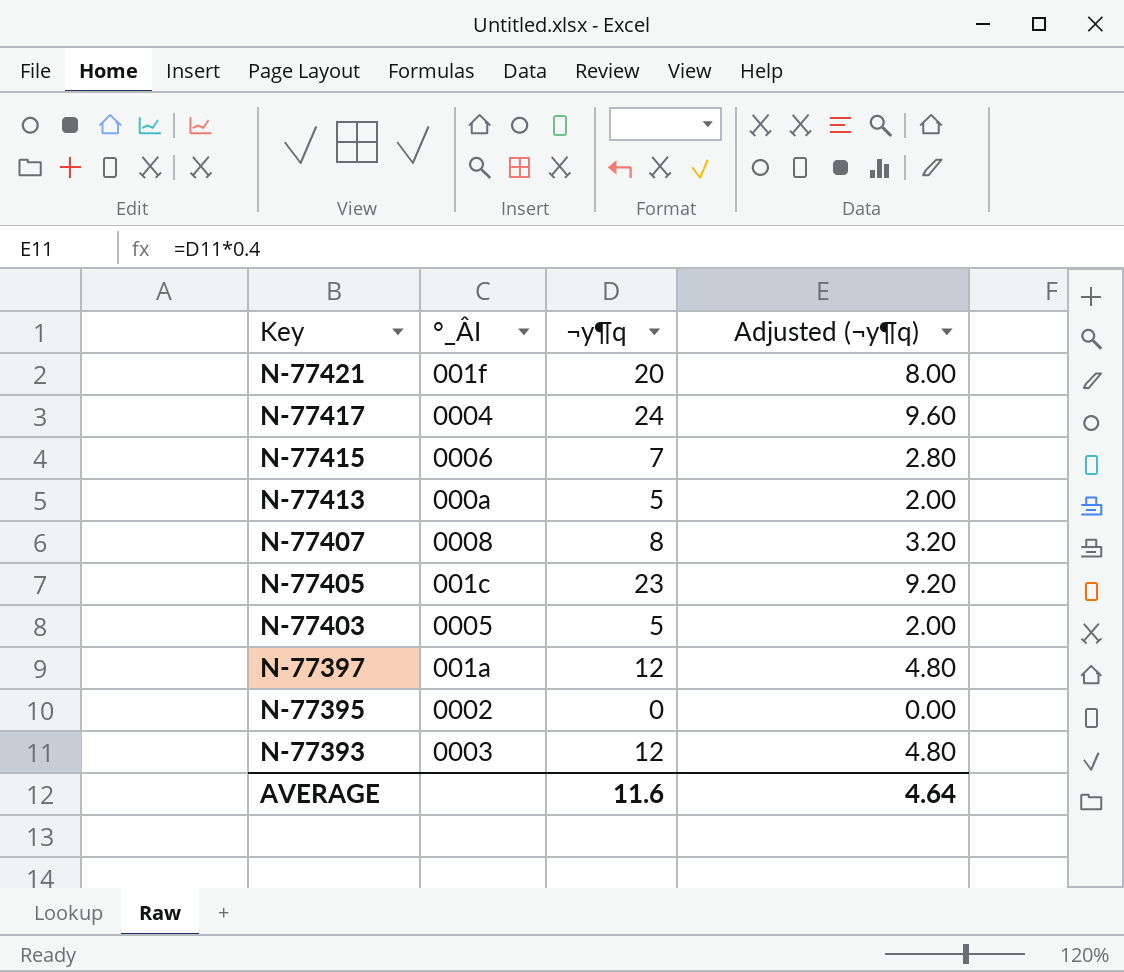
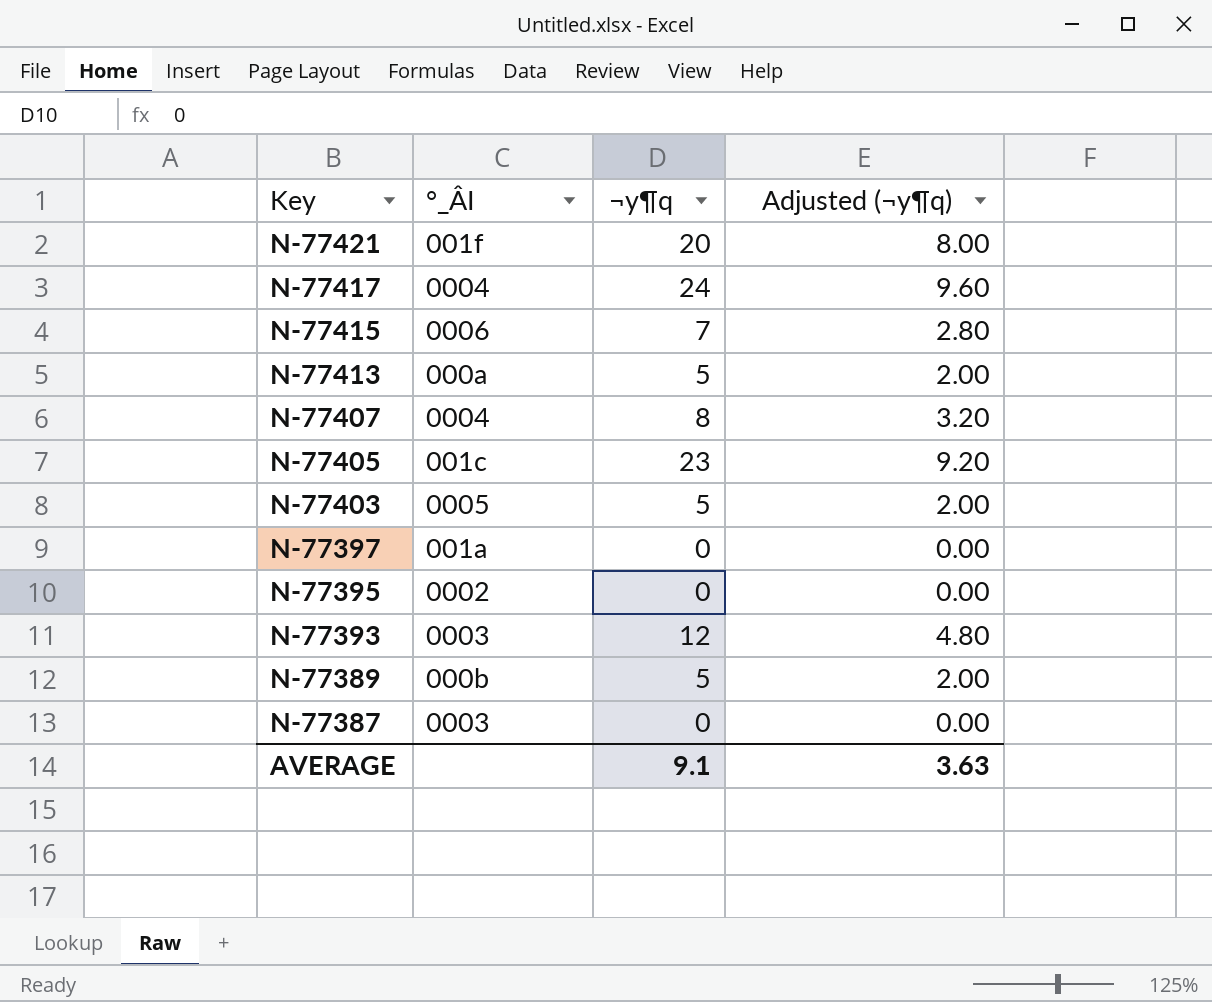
N-77407 | °_ÂI: 0008 -> 0004
N-77397 | ¬y¶q: 12 -> 0
N-77397 | Adjusted (¬y¶q): 4.80 -> 0.00
row N-77389: none -> 000b | 5 | 2.00
row N-77387: none -> 0003 | 0 | 0.00
AVERAGE | ¬y¶q: 11.6 -> 9.1
AVERAGE | Adjusted (¬y¶q): 4.64 -> 3.63

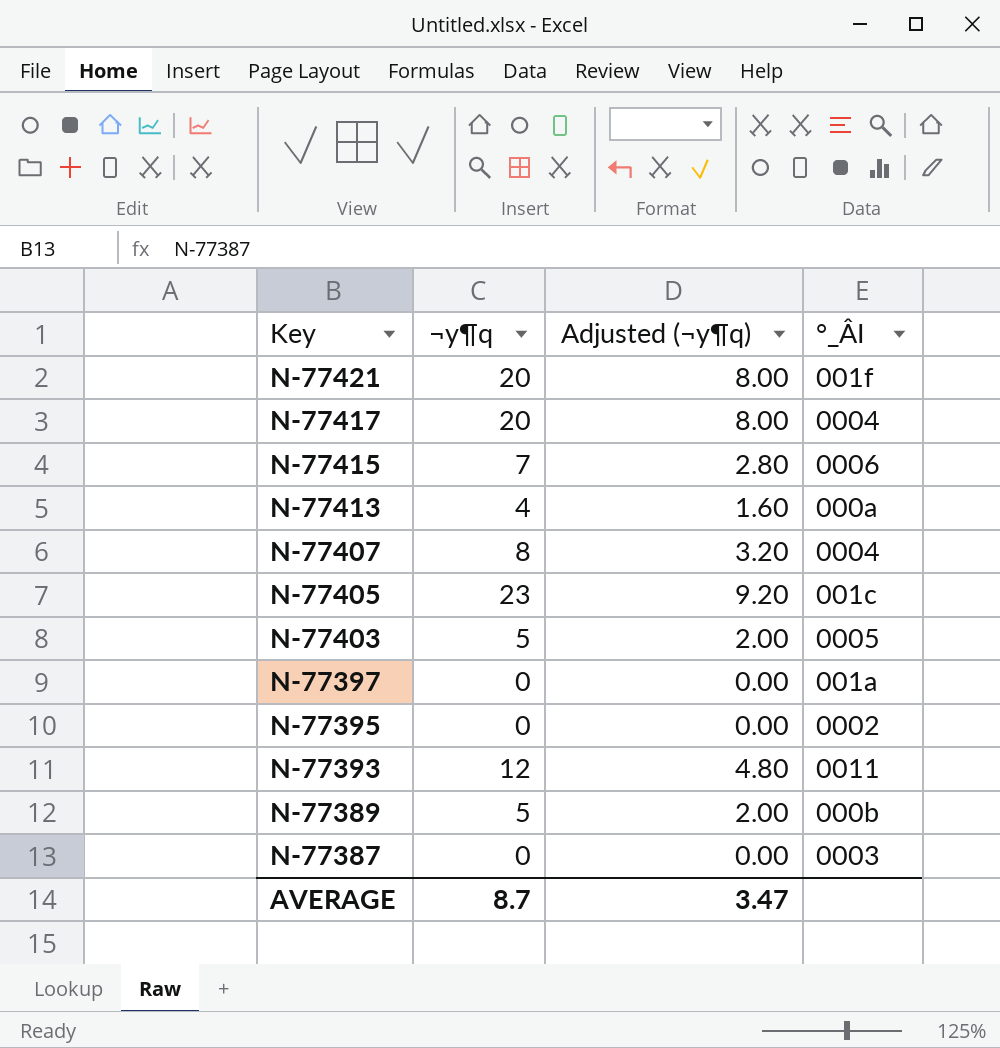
column °_ÂI | position: 2 -> 4
N-77417 | ¬y¶q: 24 -> 20
N-77417 | Adjusted (¬y¶q): 9.60 -> 8.00
N-77413 | ¬y¶q: 5 -> 4
N-77413 | Adjusted (¬y¶q): 2.00 -> 1.60
N-77393 | °_ÂI: 0003 -> 0011
AVERAGE | ¬y¶q: 9.1 -> 8.7
AVERAGE | Adjusted (¬y¶q): 3.63 -> 3.47

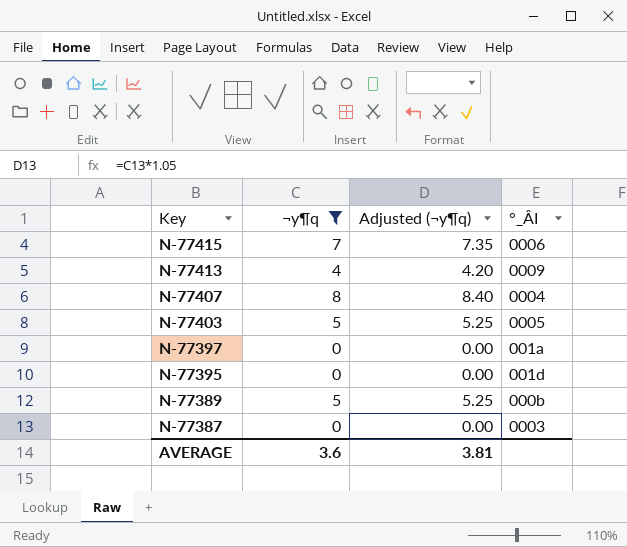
filter: none -> ¬y¶q <= 8
column Adjusted (¬y¶q) | formula: [¬y¶q] * 0.4 -> [¬y¶q] * 1.05
N-77413 | °_ÂI: 000a -> 0009
N-77395 | °_ÂI: 0002 -> 001d
AVERAGE | ¬y¶q: 8.7 -> 3.6
AVERAGE | Adjusted (¬y¶q): 3.47 -> 3.81

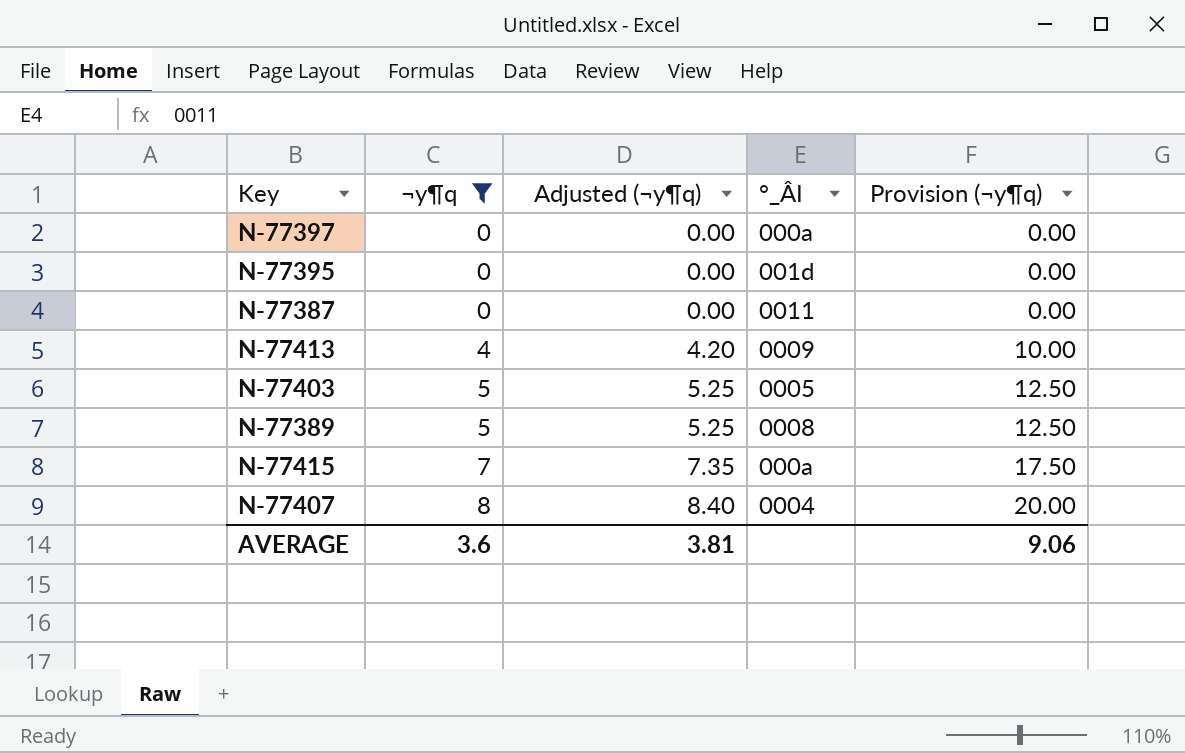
row order: Key descending -> ¬y¶q ascending
column Provision (¬y¶q) | formula: none -> [¬y¶q] * 2.5
N-77397 | °_ÂI: 001a -> 000a
N-77387 | °_ÂI: 0003 -> 0011
N-77389 | °_ÂI: 000b -> 0008
N-77415 | °_ÂI: 0006 -> 000a

